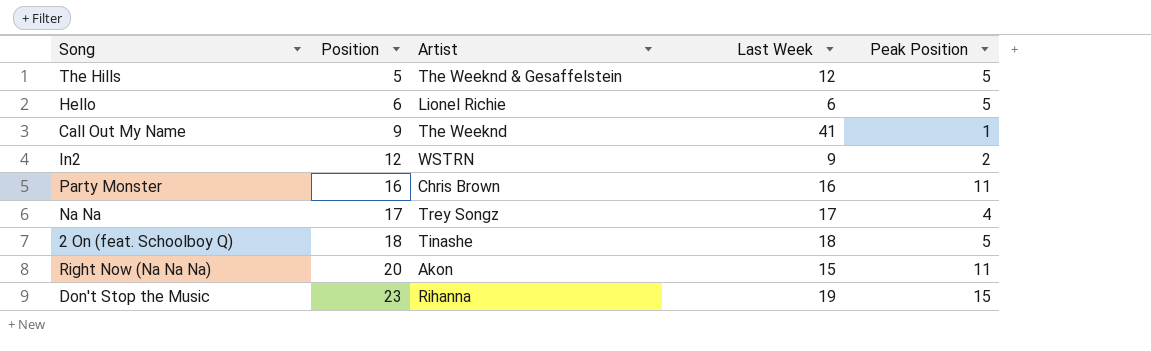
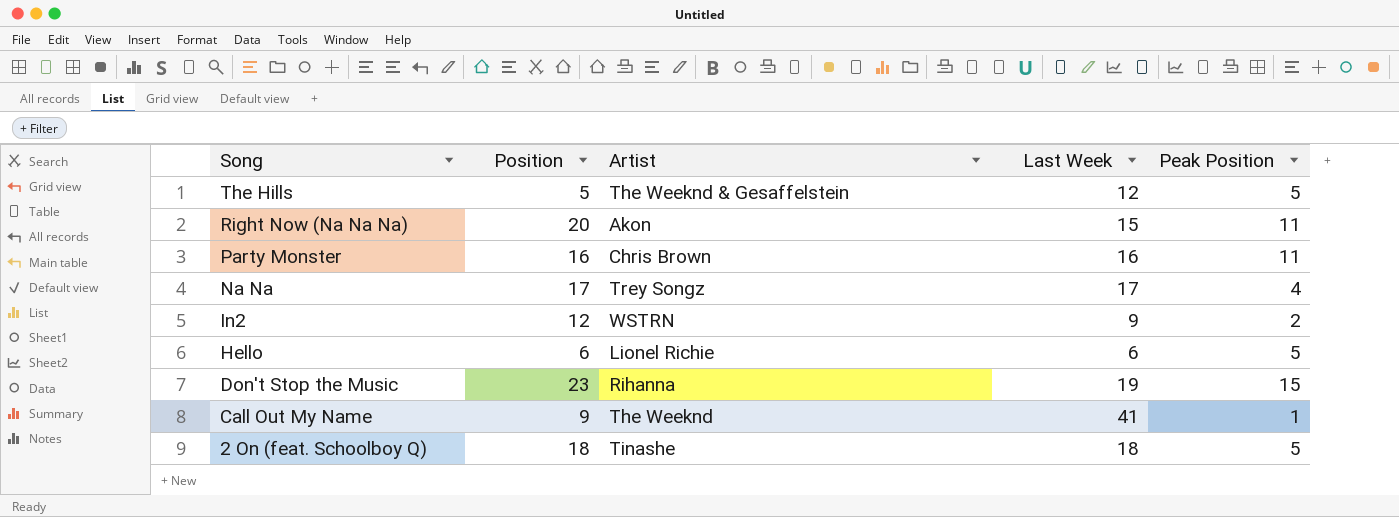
row order: Position ascending -> Song descending

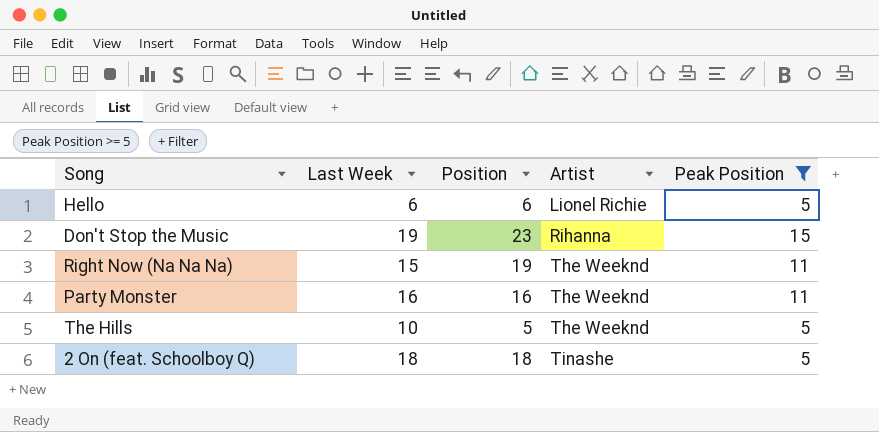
filter: none -> Peak Position >= 5
row order: Song descending -> Artist ascending
column Last Week | position: 4 -> 2
Right Now (Na Na Na) | Position: 20 -> 19
Right Now (Na Na Na) | Artist: Akon -> The Weeknd
Party Monster | Artist: Chris Brown -> The Weeknd
The Hills | Last Week: 12 -> 10
The Hills | Artist: The Weeknd & Gesaffelstein -> The Weeknd

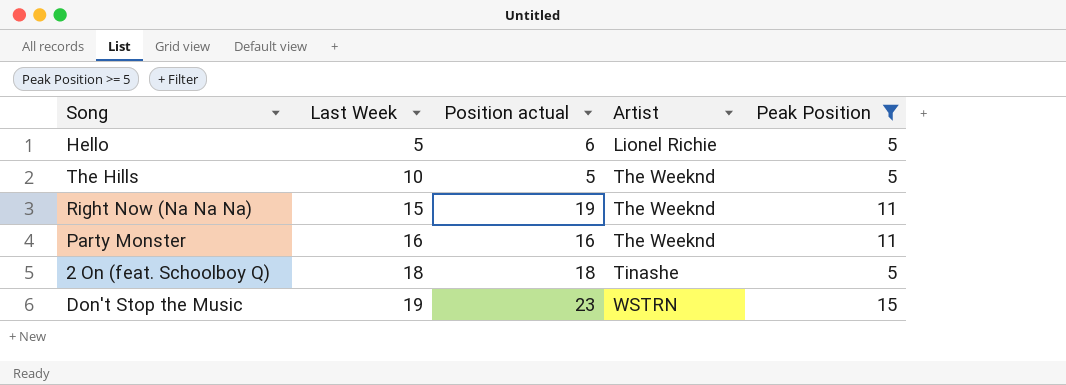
row order: Artist ascending -> Last Week ascending
column name: Position -> Position actual
Hello | Last Week: 6 -> 5
Don't Stop the Music | Artist: Rihanna -> WSTRN

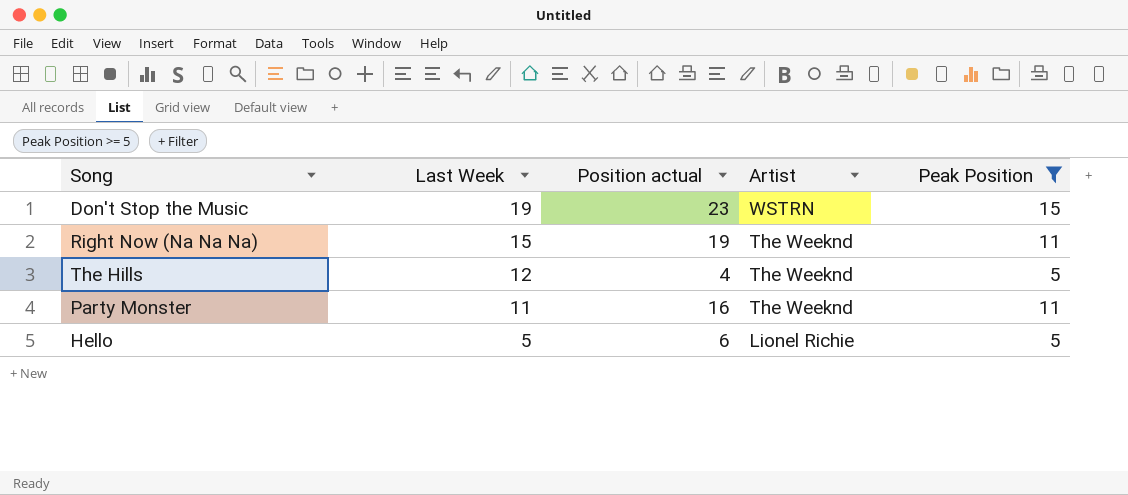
row order: Last Week ascending -> Last Week descending
row 2 On (feat. Schoolboy Q): 18 | 18 | Tinashe | 5 -> none
The Hills | Last Week: 10 -> 12
The Hills | Position actual: 5 -> 4
Party Monster | Last Week: 16 -> 11

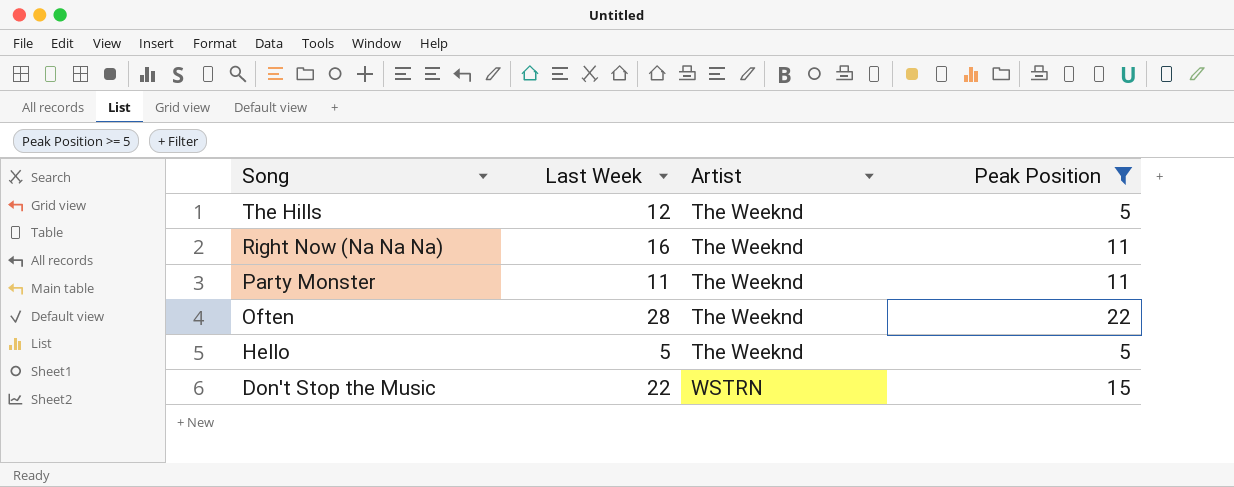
row order: Last Week descending -> Song descending
column Position actual | position: 3 -> none
Right Now (Na Na Na) | Last Week: 15 -> 16
row Often: none -> 28 | The Weeknd | 22
Hello | Artist: Lionel Richie -> The Weeknd
Don't Stop the Music | Last Week: 19 -> 22

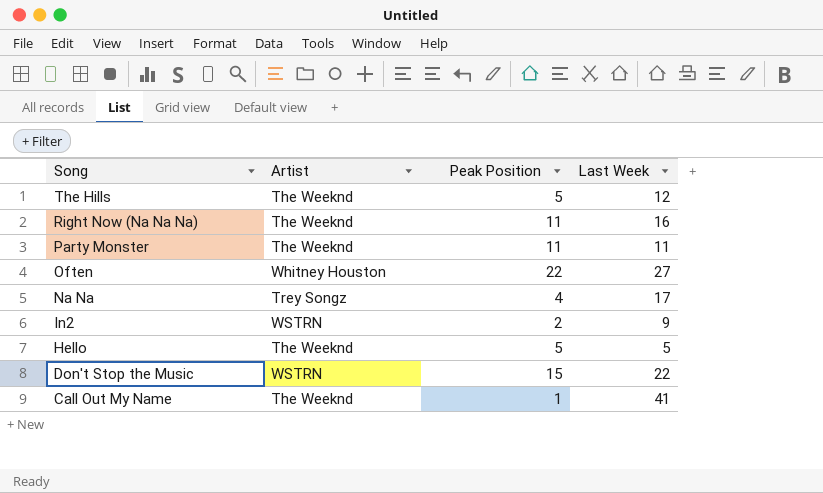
filter: Peak Position >= 5 -> none
column Last Week | position: 2 -> 4
Often | Artist: The Weeknd -> Whitney Houston
Often | Last Week: 28 -> 27

